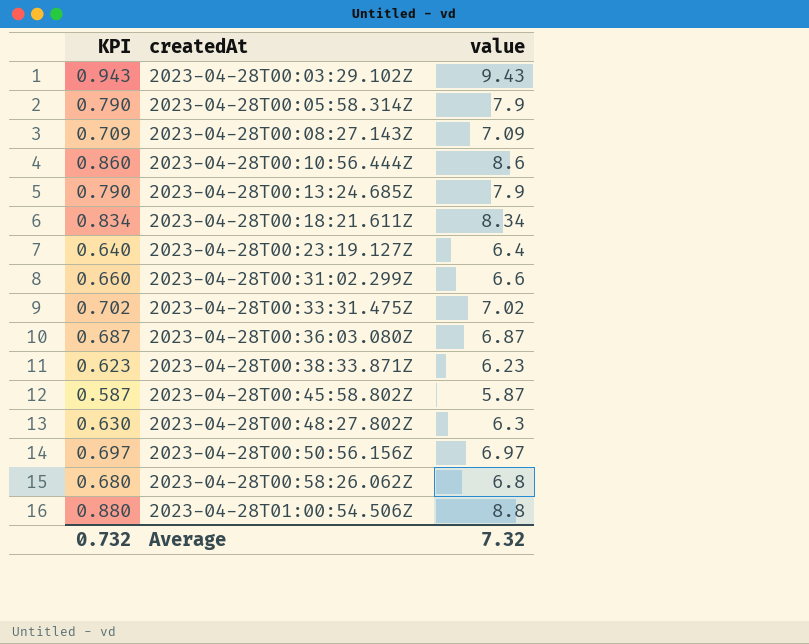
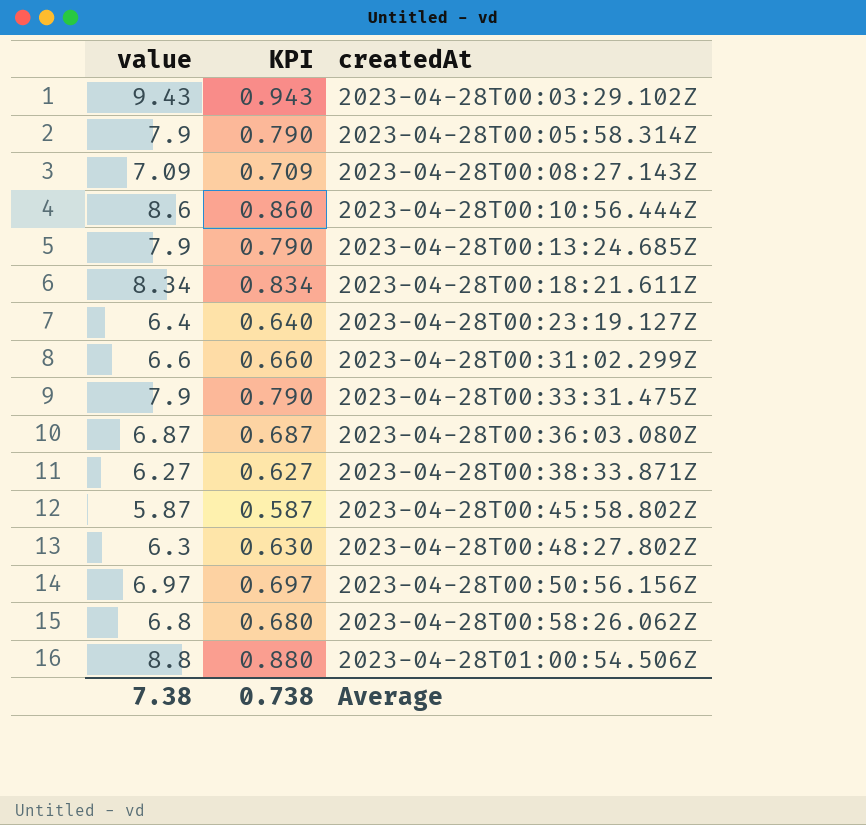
column value | position: 3 -> 1
2023-04-28T00:33:31.475Z | value: 7.02 -> 7.9
2023-04-28T00:33:31.475Z | KPI: 0.702 -> 0.790
2023-04-28T00:38:33.871Z | value: 6.23 -> 6.27
2023-04-28T00:38:33.871Z | KPI: 0.623 -> 0.627
Average | value: 7.32 -> 7.38
Average | KPI: 0.732 -> 0.738

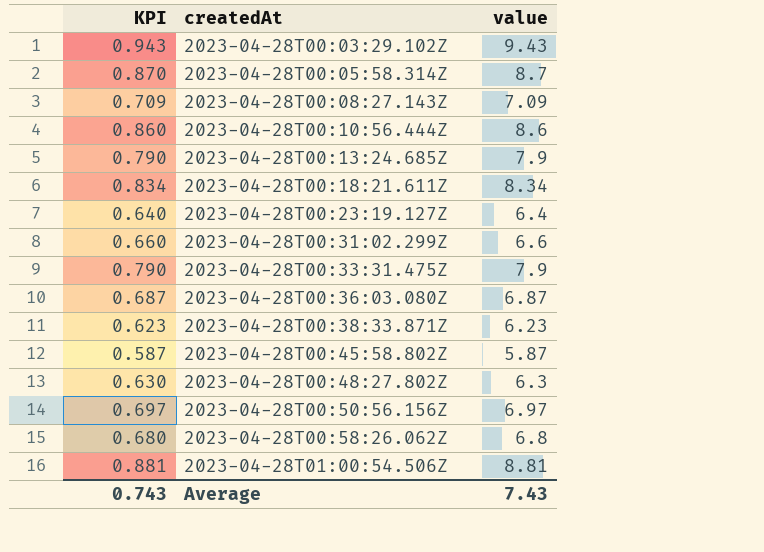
column value | position: 1 -> 3
2023-04-28T00:05:58.314Z | KPI: 0.790 -> 0.870
2023-04-28T00:05:58.314Z | value: 7.9 -> 8.7
2023-04-28T00:38:33.871Z | KPI: 0.627 -> 0.623
2023-04-28T00:38:33.871Z | value: 6.27 -> 6.23
2023-04-28T01:00:54.506Z | KPI: 0.880 -> 0.881
2023-04-28T01:00:54.506Z | value: 8.8 -> 8.81
Average | KPI: 0.738 -> 0.743
Average | value: 7.38 -> 7.43

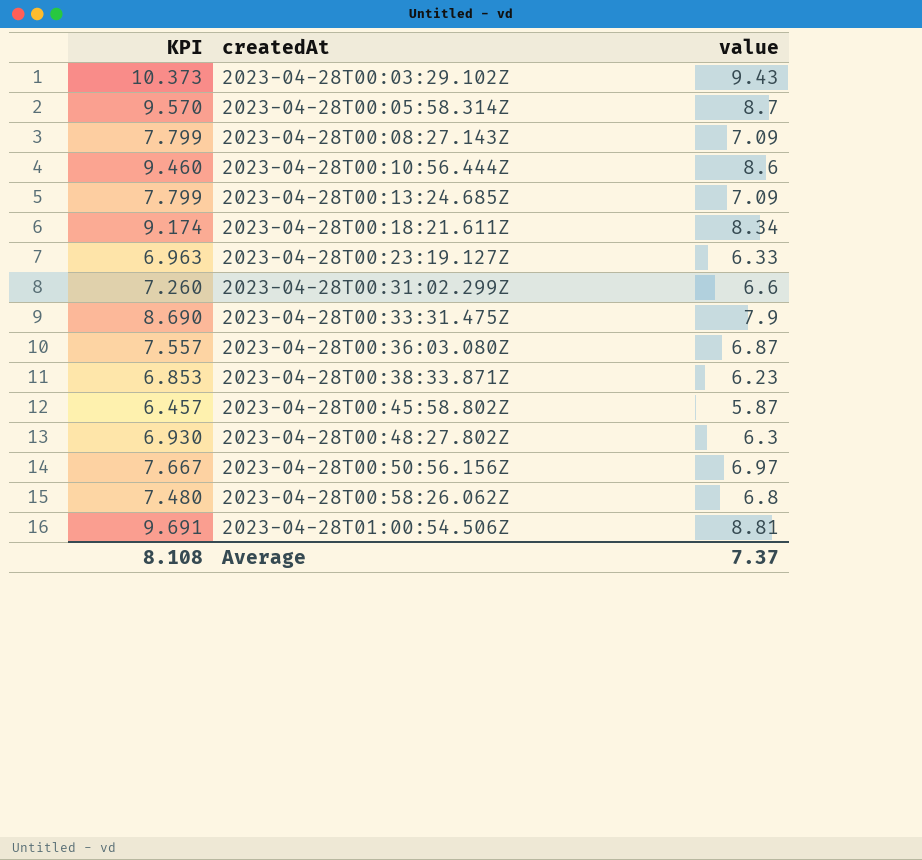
column KPI | formula: [value] * 0.1 -> [value] * 1.1
2023-04-28T00:13:24.685Z | value: 7.9 -> 7.09
2023-04-28T00:23:19.127Z | value: 6.4 -> 6.33
Average | KPI: 0.743 -> 8.108
Average | value: 7.43 -> 7.37

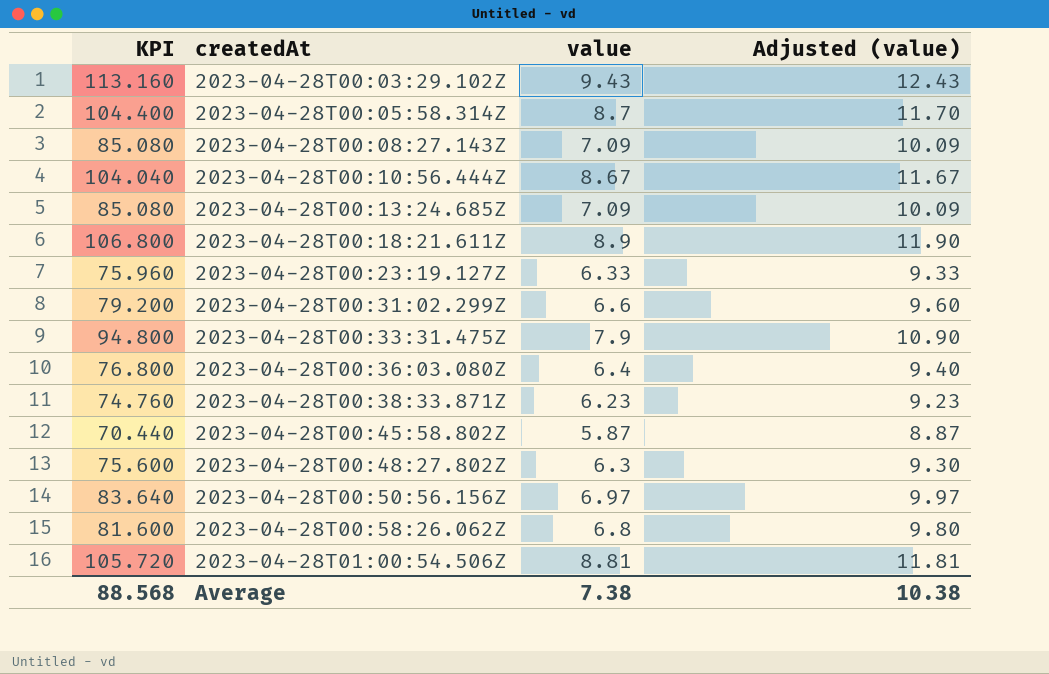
column KPI | formula: [value] * 1.1 -> [value] * 12
column Adjusted (value) | formula: none -> [value] + 3
2023-04-28T00:10:56.444Z | value: 8.6 -> 8.67
2023-04-28T00:18:21.611Z | value: 8.34 -> 8.9
2023-04-28T00:36:03.080Z | value: 6.87 -> 6.4
Average | KPI: 8.108 -> 88.568
Average | value: 7.37 -> 7.38

